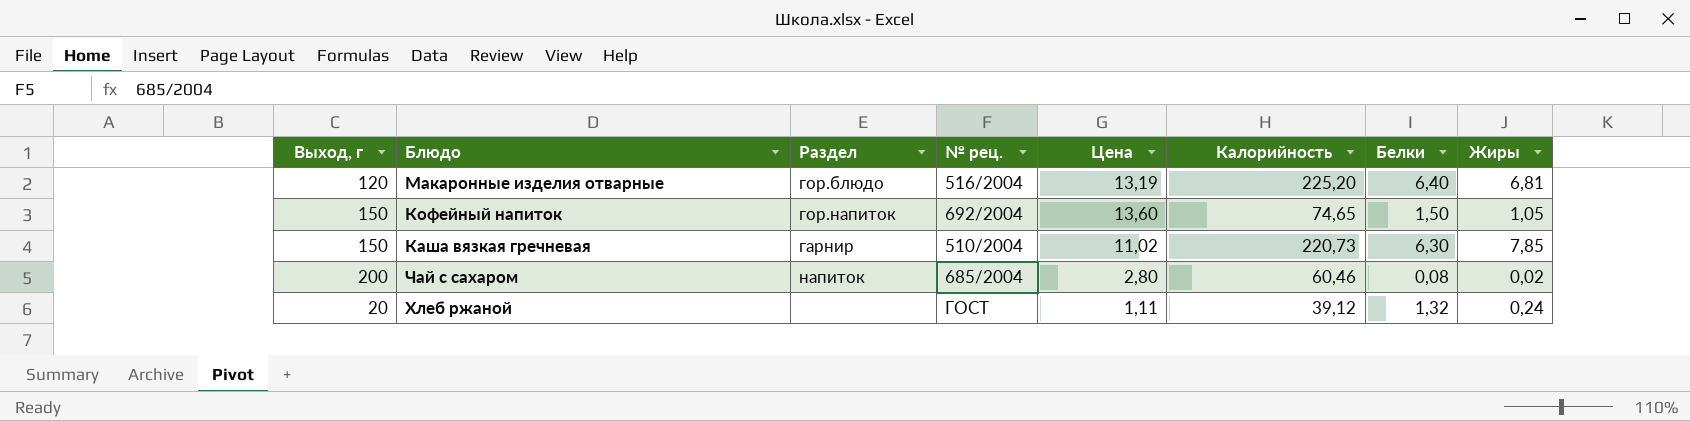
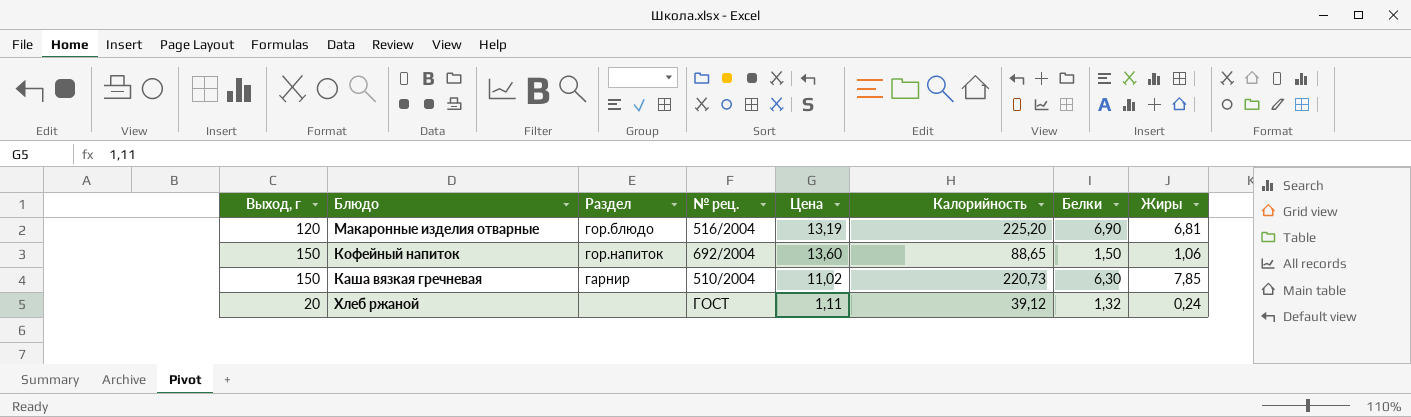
row Чай с сахаром: 200 | напиток | 685/2004 | 2,80 | 60,46 | 0,08 | 0,02 -> none
Макаронные изделия отварные | Белки: 6,40 -> 6,90
Кофейный напиток | Калорийность: 74,65 -> 88,65
Кофейный напиток | Жиры: 1,05 -> 1,06

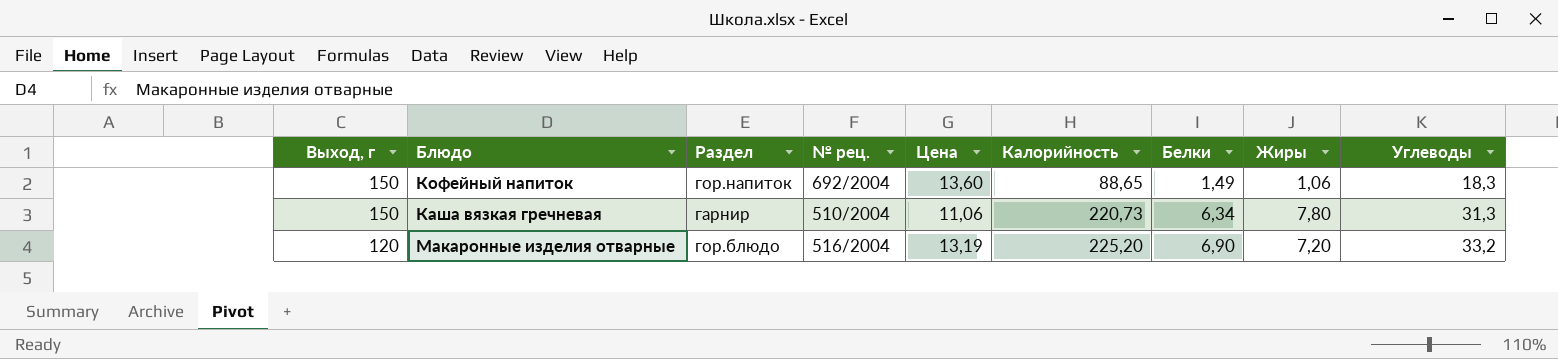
row order: none -> Выход, г descending
column Углеводы | position: none -> 9
row Хлеб ржаной: 20 | none | ГОСТ | 1,11 | 39,12 | 1,32 | 0,24 -> none
Кофейный напиток | Белки: 1,50 -> 1,49
Каша вязкая гречневая | Цена: 11,02 -> 11,06
Каша вязкая гречневая | Белки: 6,30 -> 6,34
Каша вязкая гречневая | Жиры: 7,85 -> 7,80
Макаронные изделия отварные | Жиры: 6,81 -> 7,20

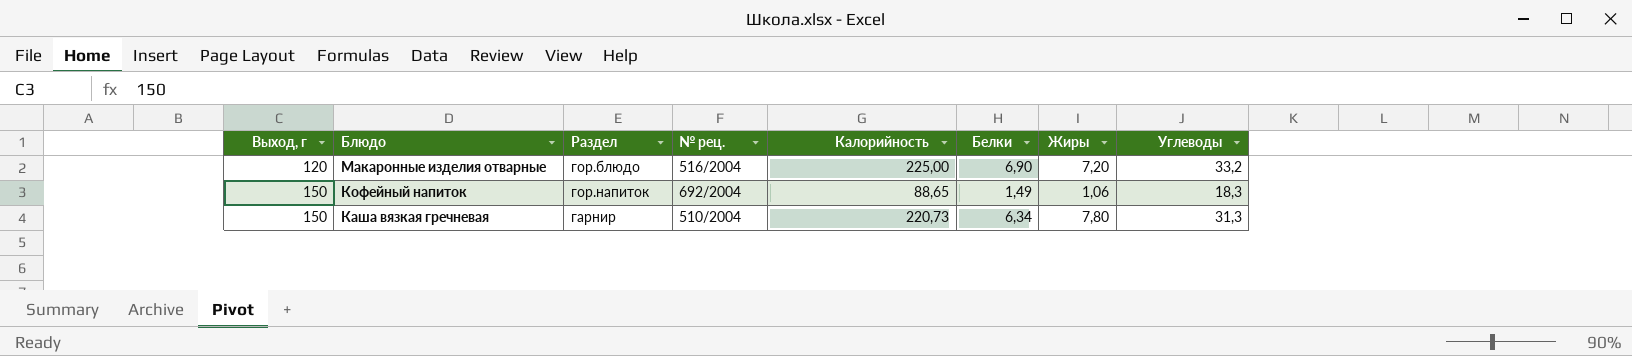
row order: Выход, г descending -> Выход, г ascending
column Цена | position: 5 -> none
Макаронные изделия отварные | Калорийность: 225,20 -> 225,00

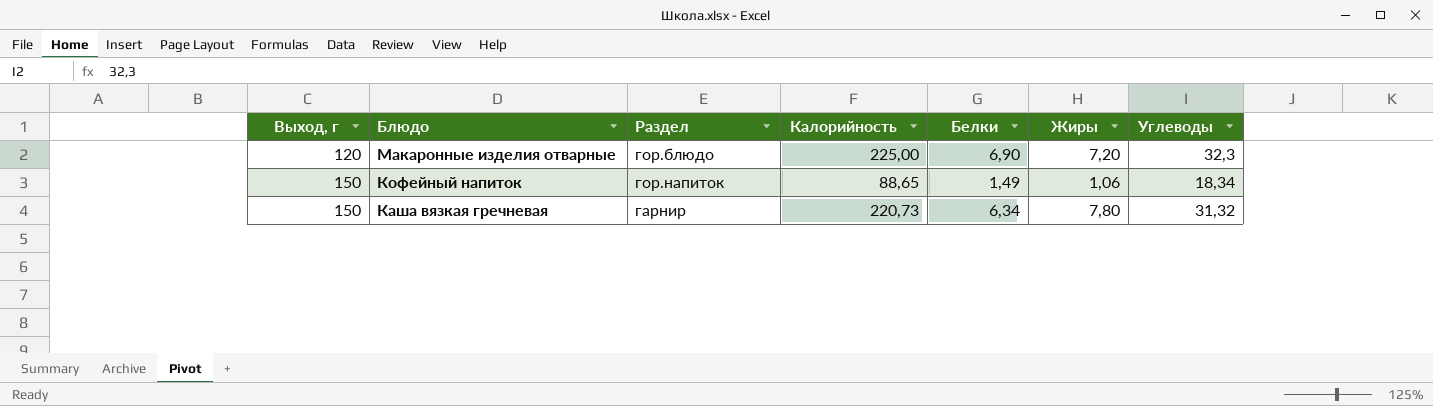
column № рец. | position: 4 -> none
Макаронные изделия отварные | Углеводы: 33,2 -> 32,3
Кофейный напиток | Углеводы: 18,3 -> 18,34
Каша вязкая гречневая | Углеводы: 31,3 -> 31,32

